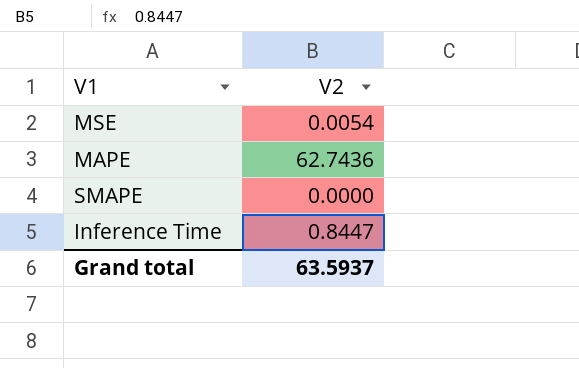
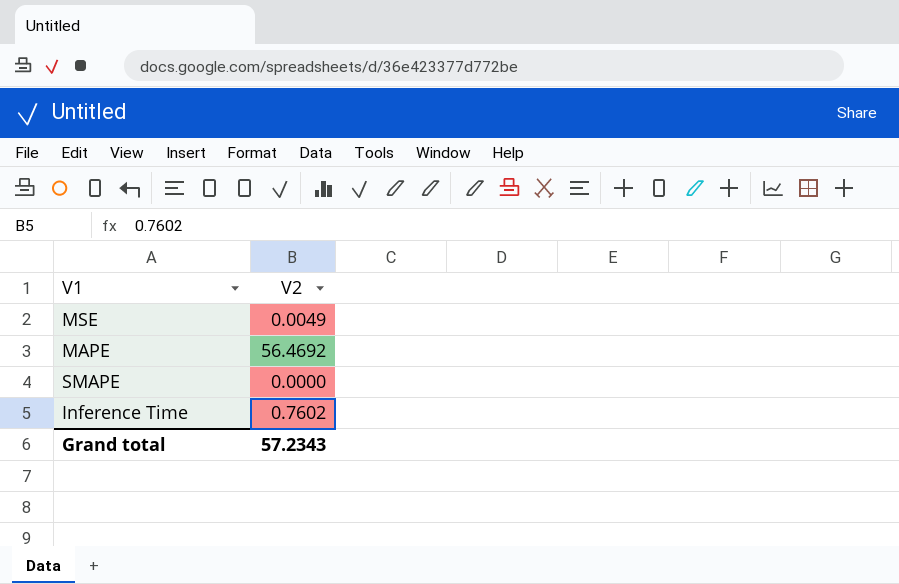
MSE | V2: 0.0054 -> 0.0049
MAPE | V2: 62.7436 -> 56.4692
Inference Time | V2: 0.8447 -> 0.7602
Grand total | V2: 63.5937 -> 57.2343

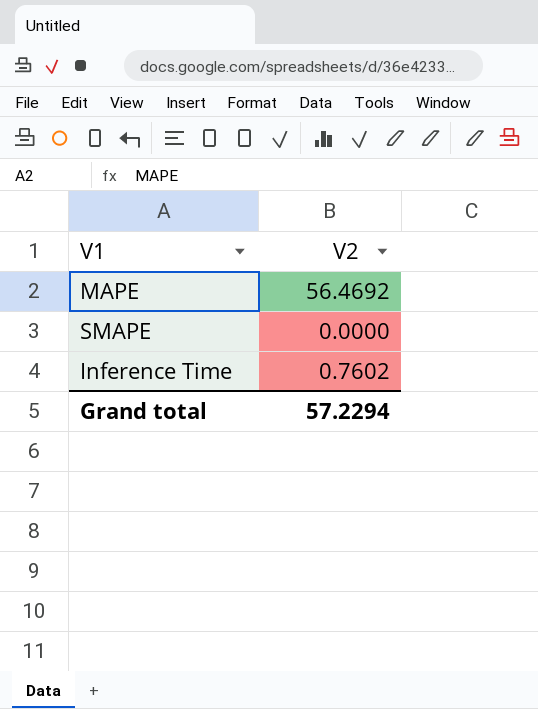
row MSE: 0.0049 -> none
Grand total | V2: 57.2343 -> 57.2294

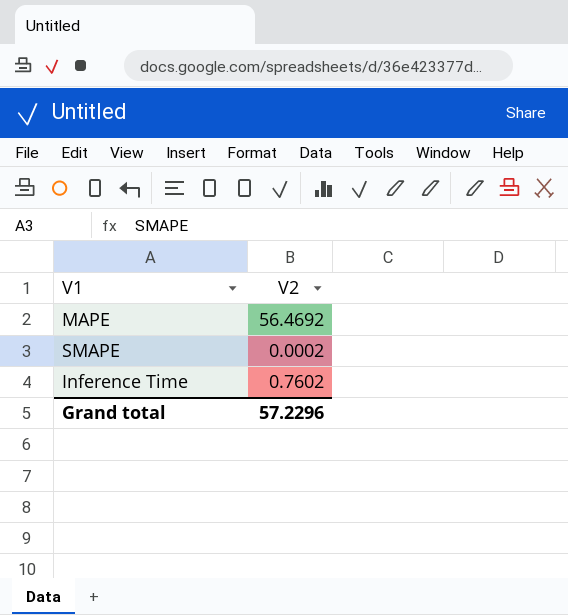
SMAPE | V2: 0.0000 -> 0.0002
Grand total | V2: 57.2294 -> 57.2296

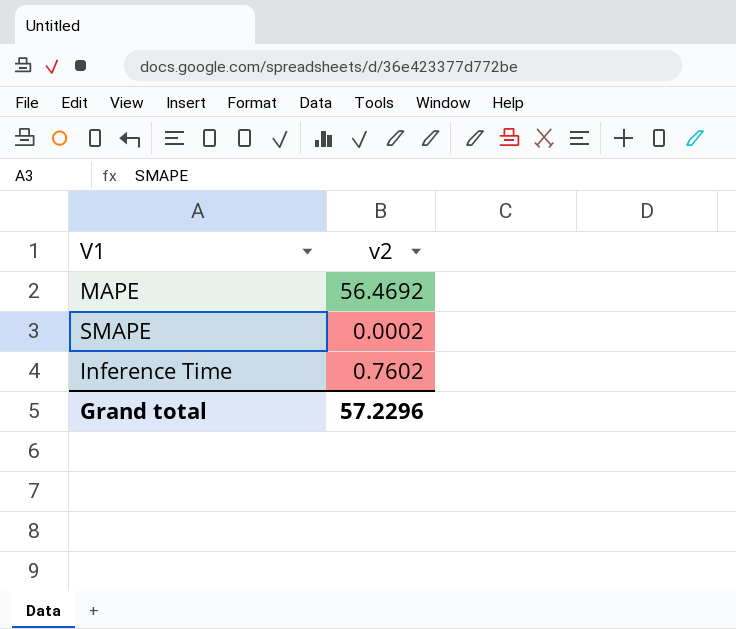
column name: V2 -> v2

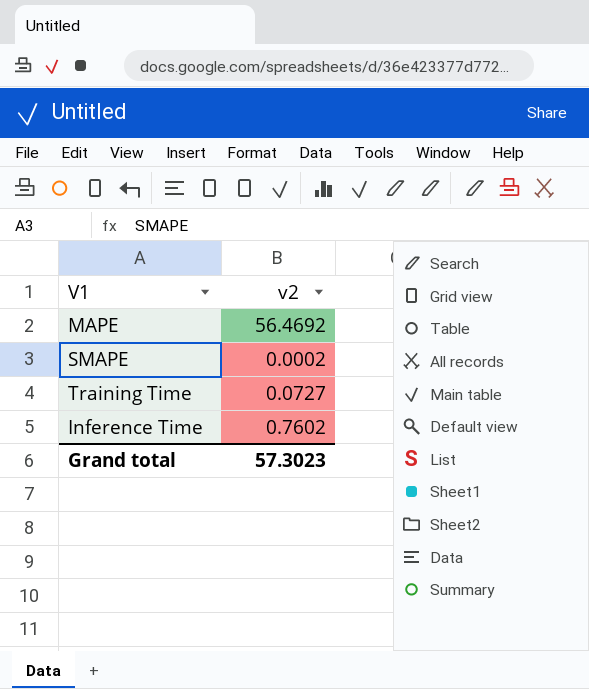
row Training Time: none -> 0.0727
Grand total | v2: 57.2296 -> 57.3023

